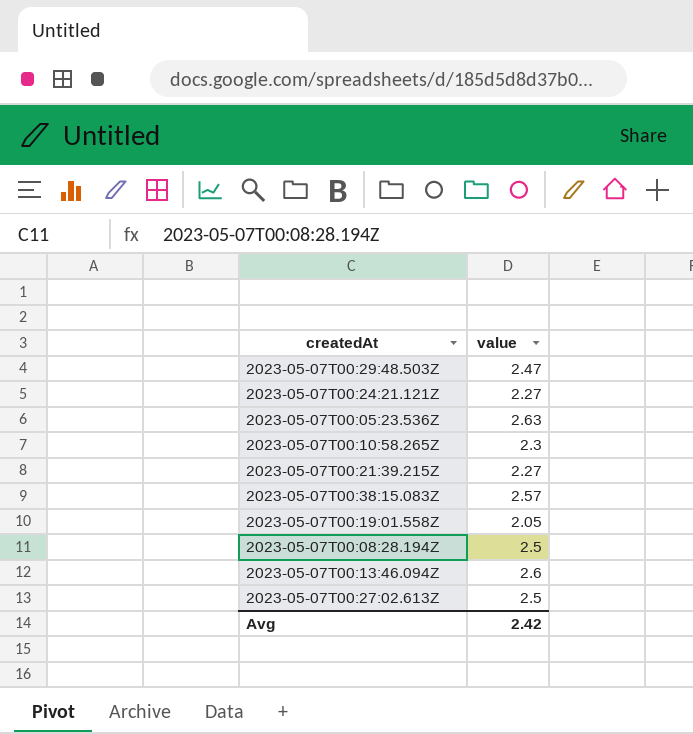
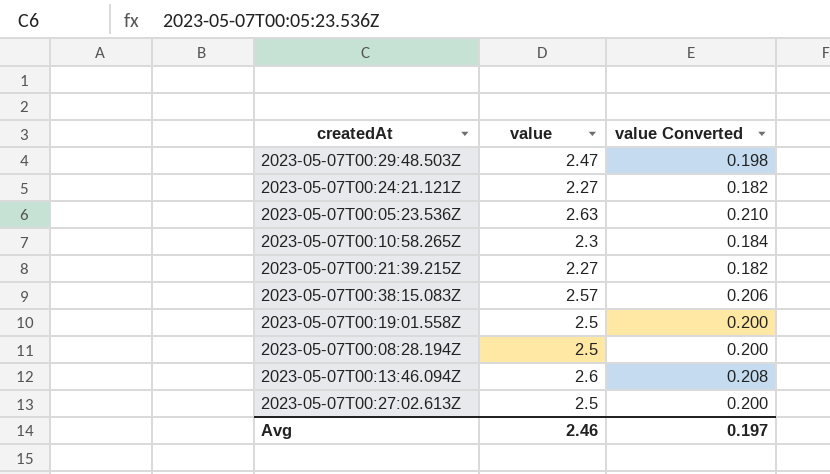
column value Converted | formula: none -> [value] * 0.08
2023-05-07T00:19:01.558Z | value: 2.05 -> 2.5
Avg | value: 2.42 -> 2.46

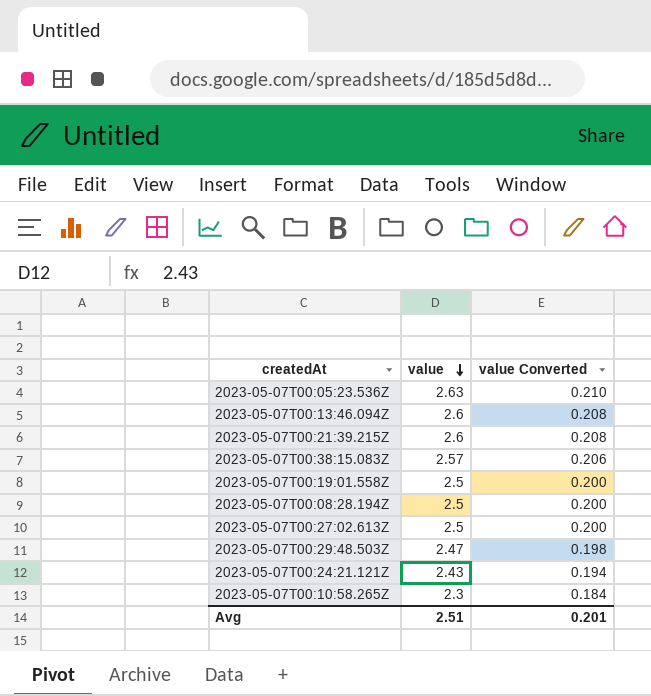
row order: none -> value descending
2023-05-07T00:21:39.215Z | value: 2.27 -> 2.6
2023-05-07T00:21:39.215Z | value Converted: 0.182 -> 0.208
2023-05-07T00:24:21.121Z | value: 2.27 -> 2.43
2023-05-07T00:24:21.121Z | value Converted: 0.182 -> 0.194
Avg | value: 2.46 -> 2.51
Avg | value Converted: 0.197 -> 0.201

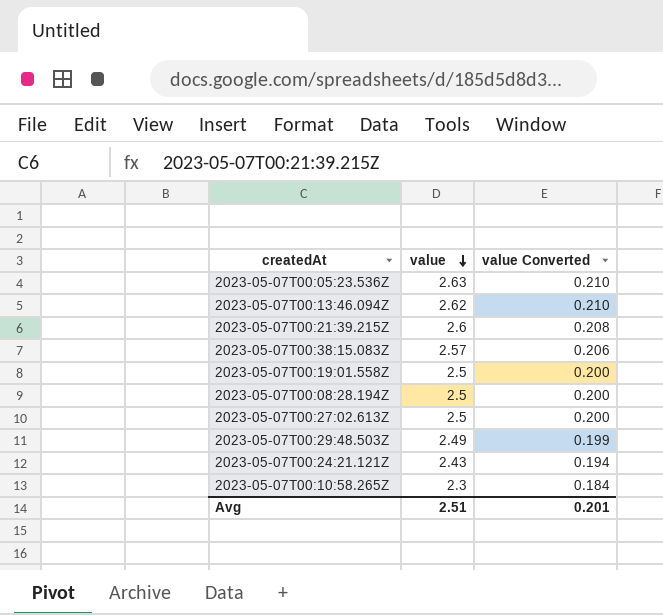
2023-05-07T00:13:46.094Z | value: 2.6 -> 2.62
2023-05-07T00:13:46.094Z | value Converted: 0.208 -> 0.210
2023-05-07T00:29:48.503Z | value: 2.47 -> 2.49
2023-05-07T00:29:48.503Z | value Converted: 0.198 -> 0.199

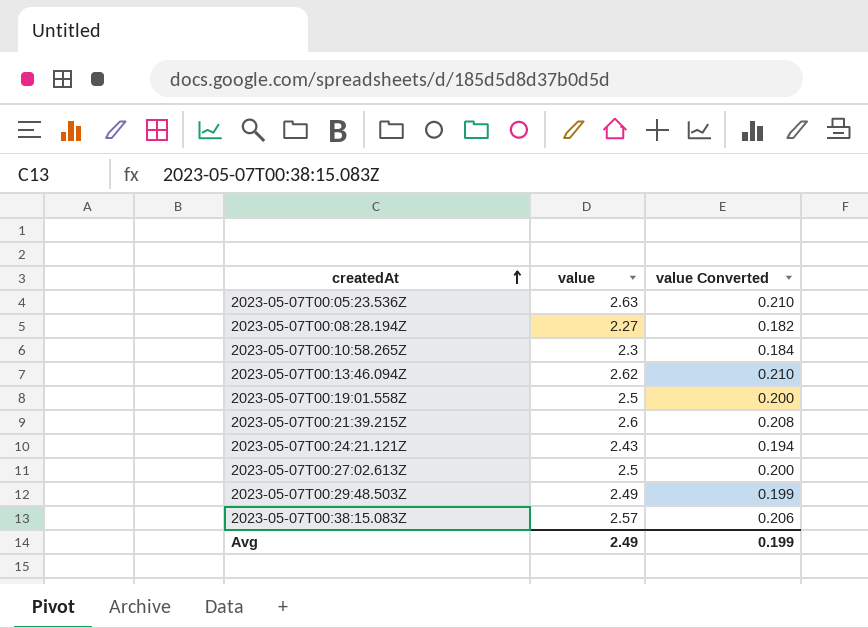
row order: value descending -> createdAt ascending
2023-05-07T00:08:28.194Z | value: 2.5 -> 2.27
2023-05-07T00:08:28.194Z | value Converted: 0.200 -> 0.182
Avg | value: 2.51 -> 2.49
Avg | value Converted: 0.201 -> 0.199

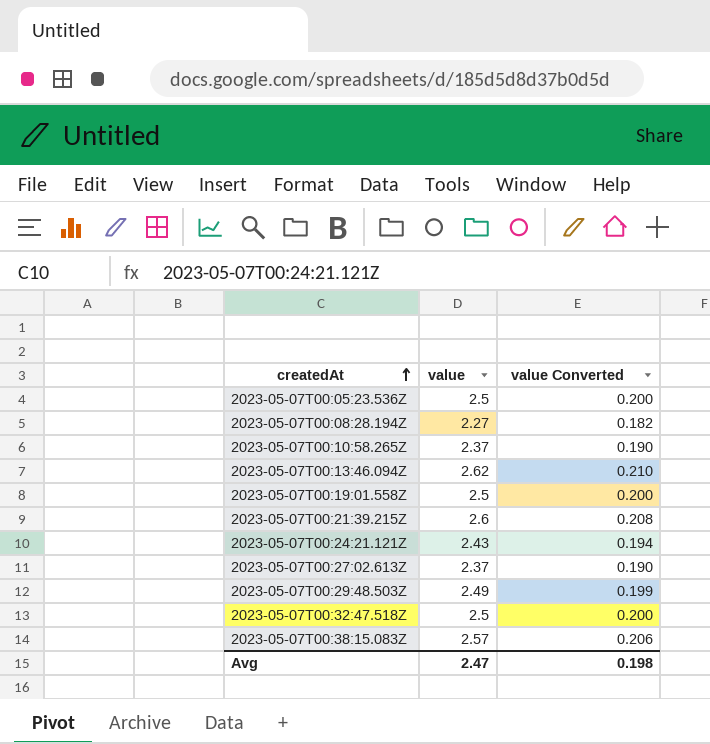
2023-05-07T00:05:23.536Z | value: 2.63 -> 2.5
2023-05-07T00:05:23.536Z | value Converted: 0.210 -> 0.200
2023-05-07T00:10:58.265Z | value: 2.3 -> 2.37
2023-05-07T00:10:58.265Z | value Converted: 0.184 -> 0.190
2023-05-07T00:27:02.613Z | value: 2.5 -> 2.37
2023-05-07T00:27:02.613Z | value Converted: 0.200 -> 0.190
row 2023-05-07T00:32:47.518Z: none -> 2.5 | 0.200
Avg | value: 2.49 -> 2.47
Avg | value Converted: 0.199 -> 0.198

